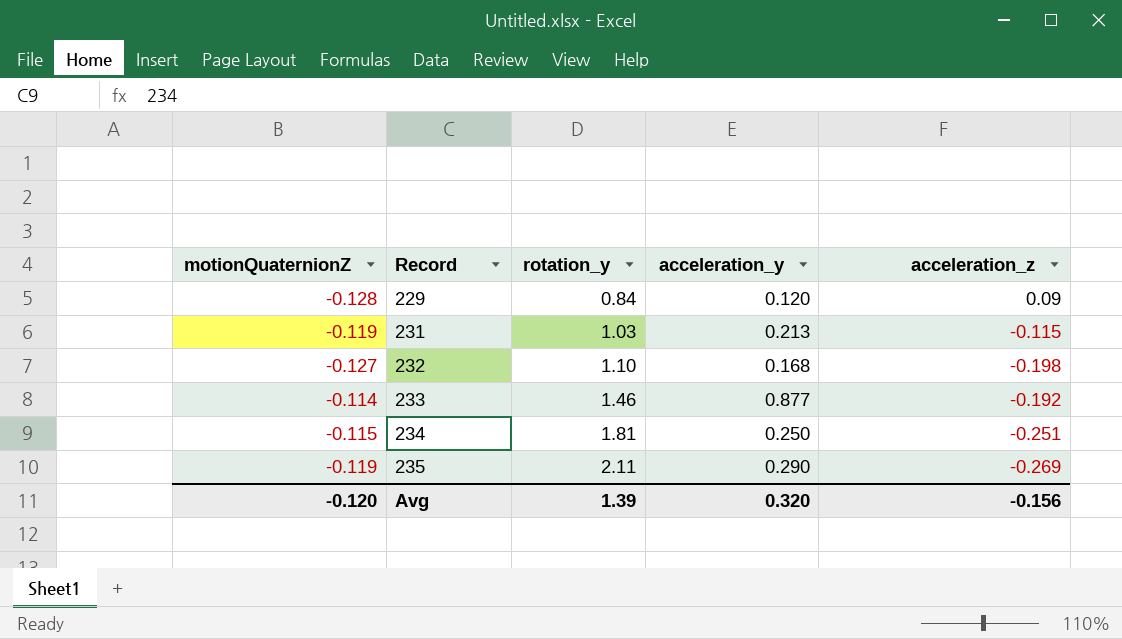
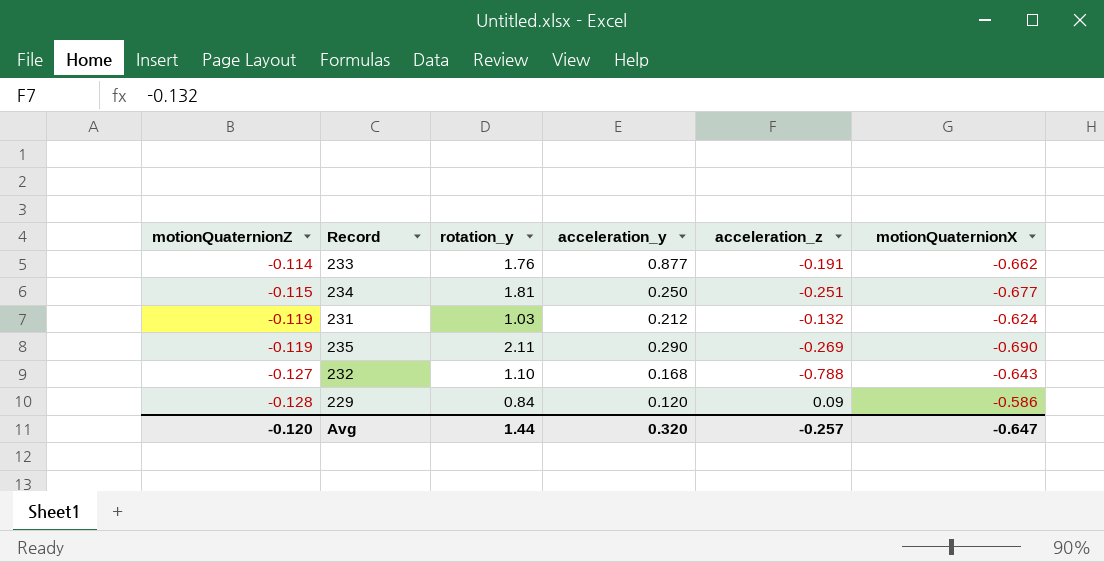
row order: Record ascending -> motionQuaternionZ descending
column motionQuaternionX | position: none -> 6
233 | rotation_y: 1.46 -> 1.76
233 | acceleration_z: -0.192 -> -0.191
231 | acceleration_y: 0.213 -> 0.212
231 | acceleration_z: -0.115 -> -0.132
232 | acceleration_z: -0.198 -> -0.788
Avg | rotation_y: 1.39 -> 1.44
Avg | acceleration_z: -0.156 -> -0.257

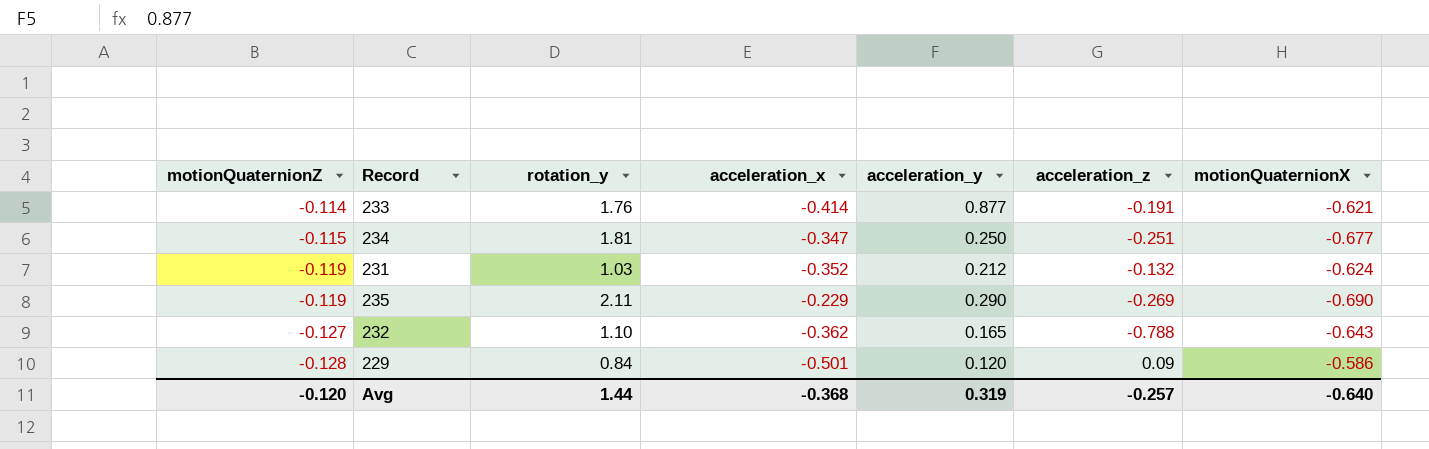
column acceleration_x | position: none -> 4
233 | motionQuaternionX: -0.662 -> -0.621
232 | acceleration_y: 0.168 -> 0.165
Avg | acceleration_y: 0.320 -> 0.319
Avg | motionQuaternionX: -0.647 -> -0.640

